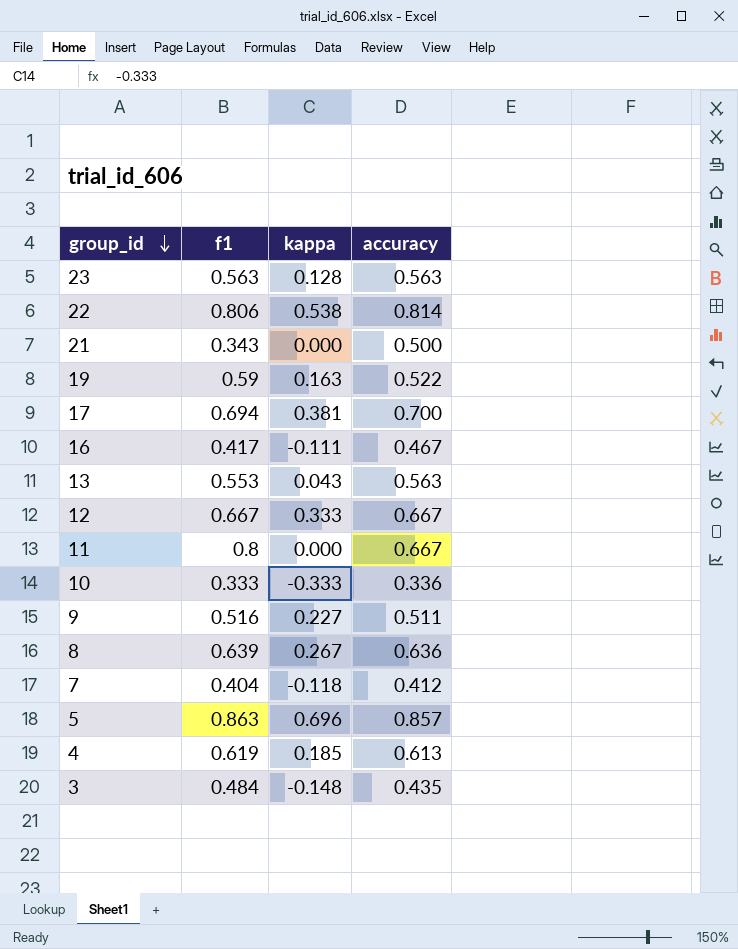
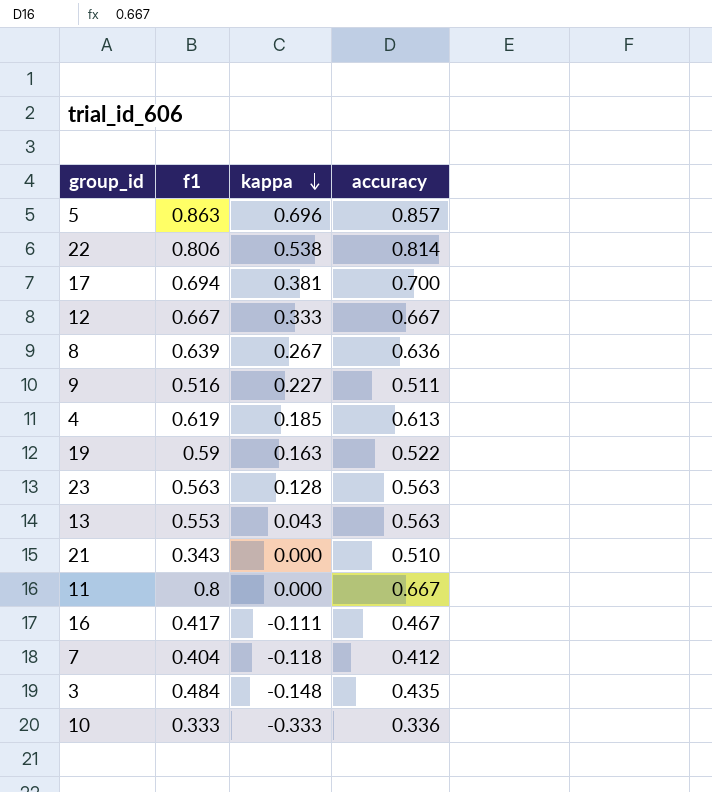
row order: group_id descending -> kappa descending
21 | accuracy: 0.500 -> 0.510

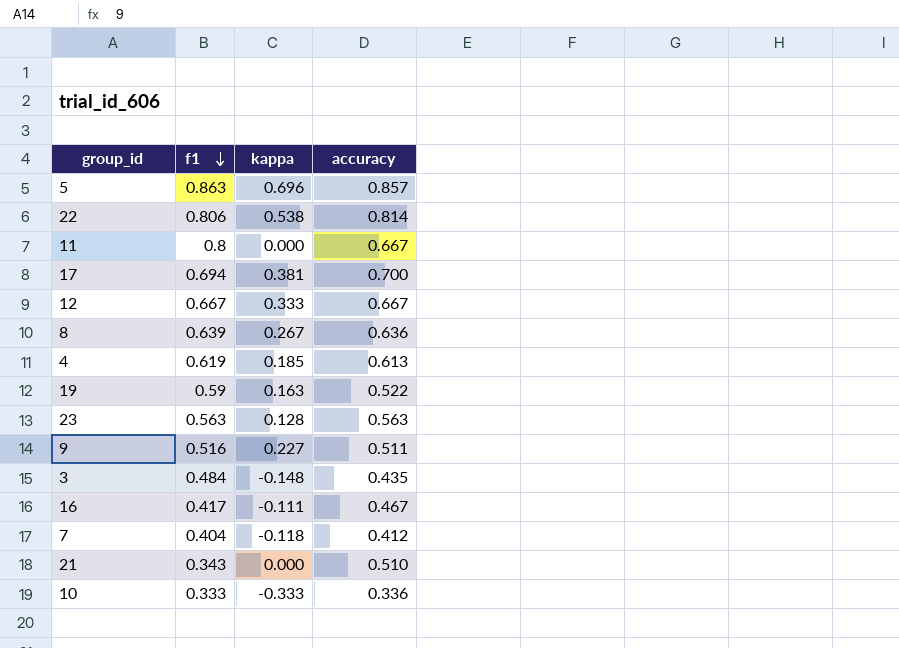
row order: kappa descending -> f1 descending
row 13: 0.553 | 0.043 | 0.563 -> none

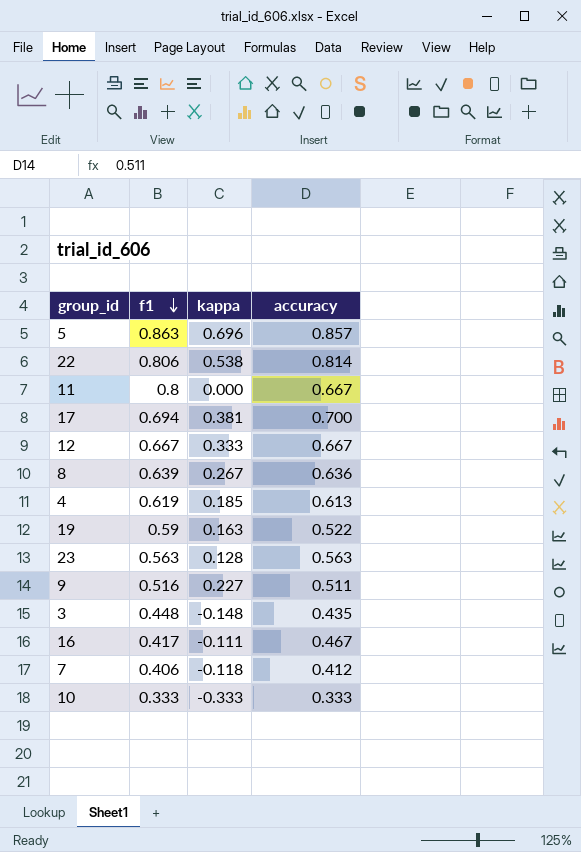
row 21: 0.343 | 0.000 | 0.510 -> none
3 | f1: 0.484 -> 0.448
7 | f1: 0.404 -> 0.406
10 | accuracy: 0.336 -> 0.333

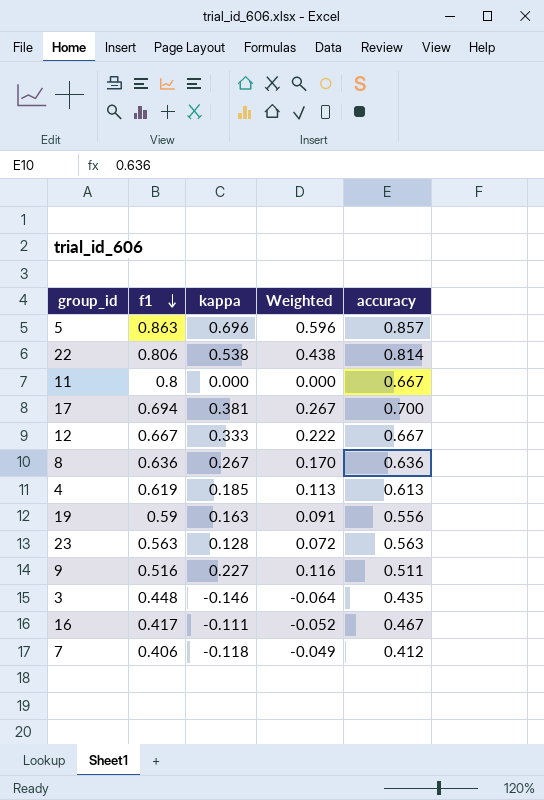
column Weighted | formula: none -> [kappa] * [accuracy]
row 10: 0.333 | -0.333 | 0.333 -> none
8 | f1: 0.639 -> 0.636
19 | accuracy: 0.522 -> 0.556
3 | kappa: -0.148 -> -0.146

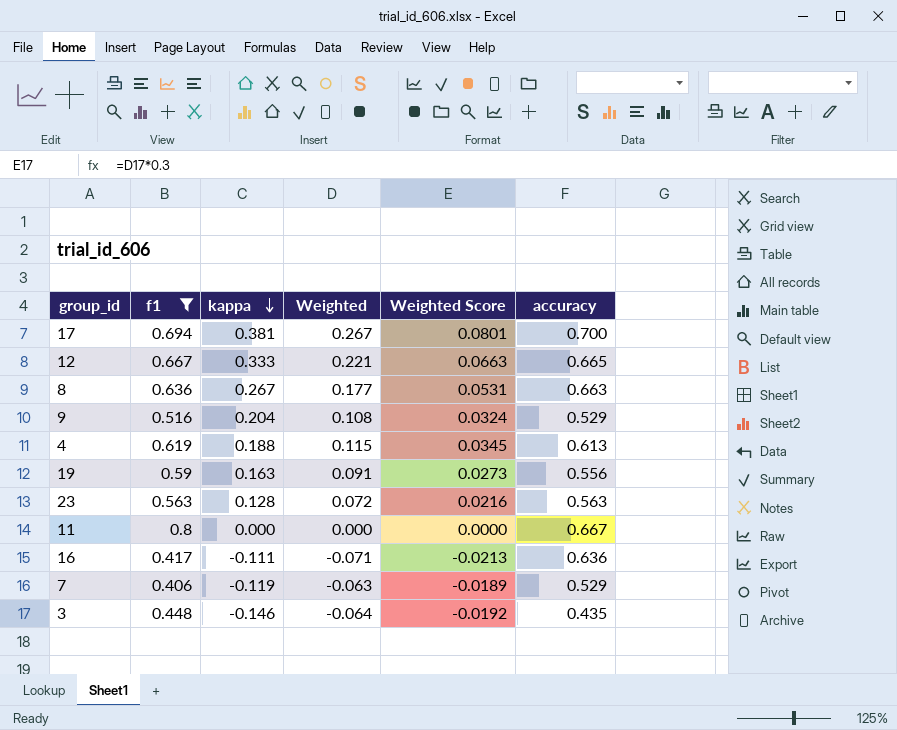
filter: none -> f1 <= 0.8
row order: f1 descending -> kappa descending
column Weighted Score | formula: none -> [Weighted] * 0.3
12 | Weighted: 0.222 -> 0.221
12 | accuracy: 0.667 -> 0.665
8 | Weighted: 0.170 -> 0.177
8 | accuracy: 0.636 -> 0.663
9 | kappa: 0.227 -> 0.204
9 | Weighted: 0.116 -> 0.108
9 | accuracy: 0.511 -> 0.529
4 | kappa: 0.185 -> 0.188
4 | Weighted: 0.113 -> 0.115
16 | Weighted: -0.052 -> -0.071
16 | accuracy: 0.467 -> 0.636
7 | kappa: -0.118 -> -0.119
7 | Weighted: -0.049 -> -0.063
7 | accuracy: 0.412 -> 0.529

